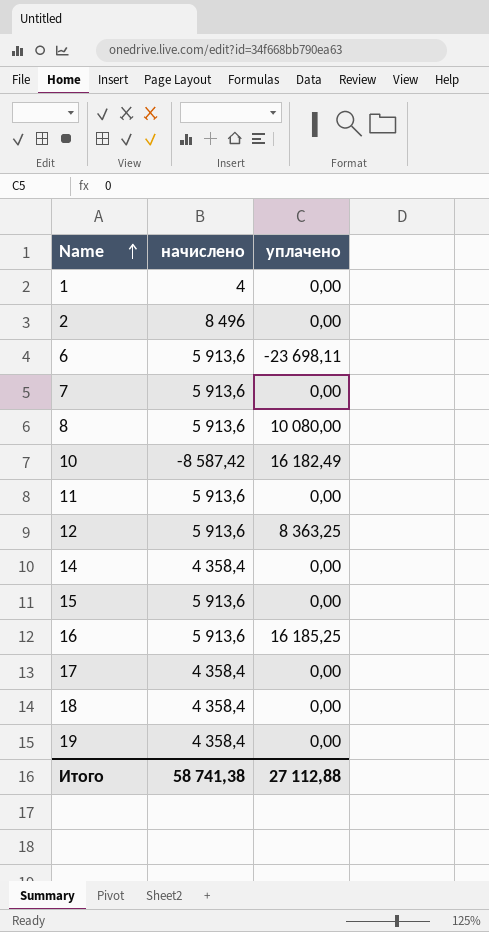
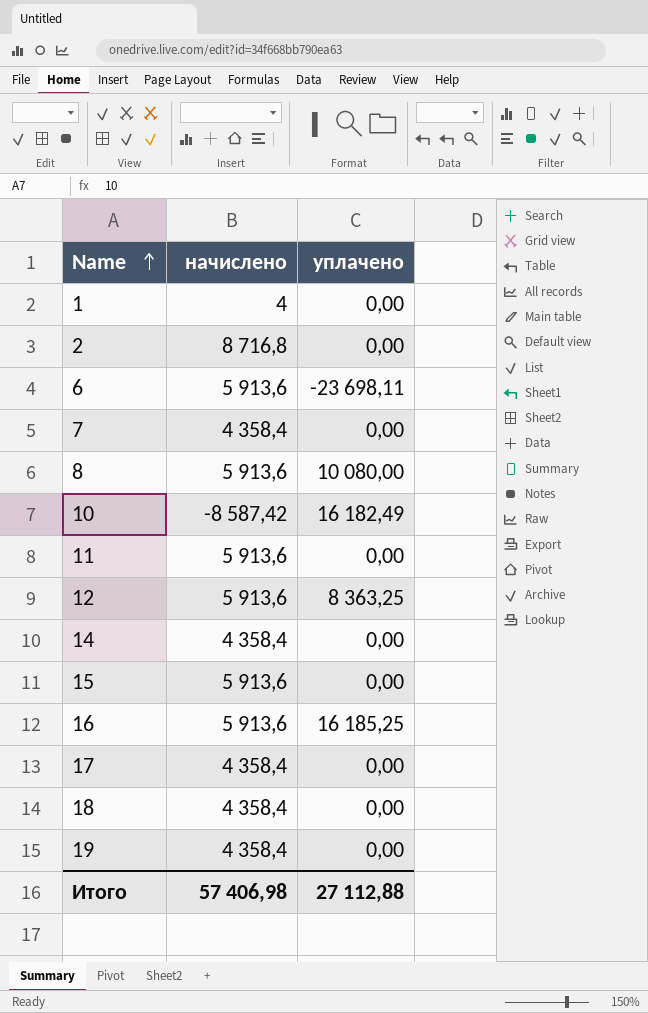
2 | начислено: 8 496 -> 8 716,8
7 | начислено: 5 913,6 -> 4 358,4
Итого | начислено: 58 741,38 -> 57 406,98

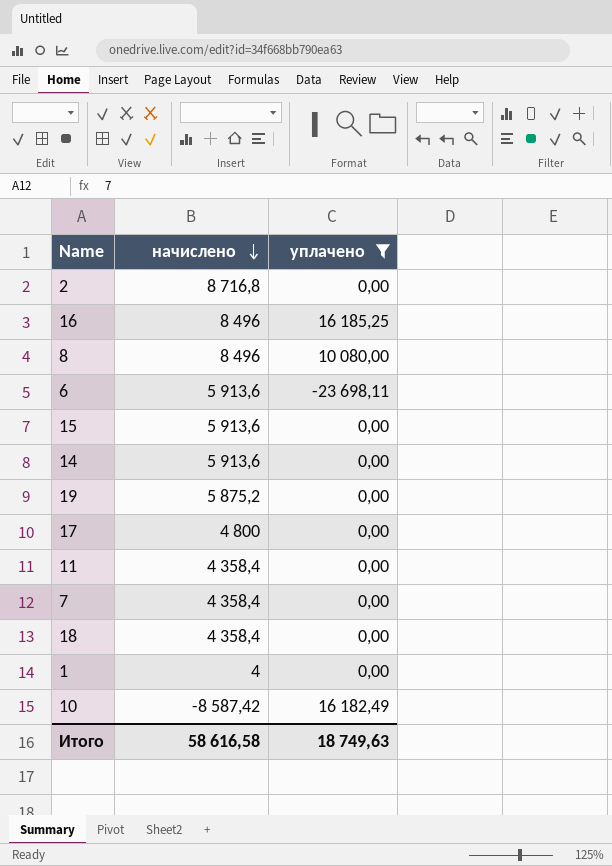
filter: none -> уплачено != 8 363,25
row order: Name ascending -> начислено descending
16 | начислено: 5 913,6 -> 8 496
8 | начислено: 5 913,6 -> 8 496
14 | начислено: 4 358,4 -> 5 913,6
19 | начислено: 4 358,4 -> 5 875,2
17 | начислено: 4 358,4 -> 4 800
11 | начислено: 5 913,6 -> 4 358,4
Итого | начислено: 57 406,98 -> 58 616,58
Итого | уплачено: 27 112,88 -> 18 749,63

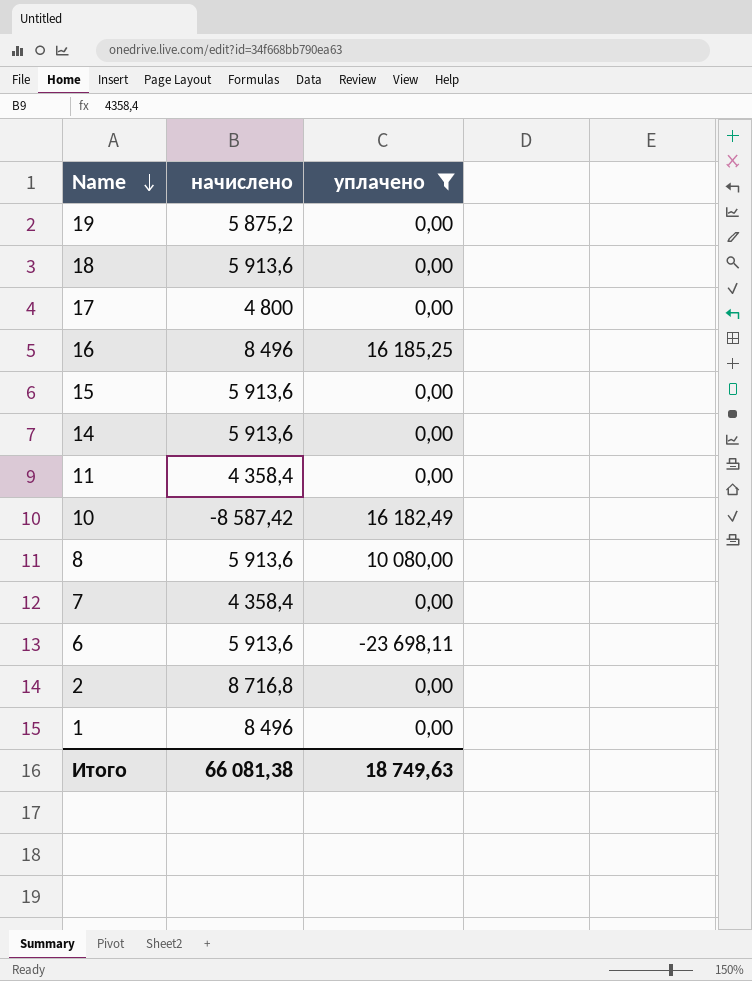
row order: начислено descending -> Name descending
18 | начислено: 4 358,4 -> 5 913,6
8 | начислено: 8 496 -> 5 913,6
1 | начислено: 4 -> 8 496
Итого | начислено: 58 616,58 -> 66 081,38

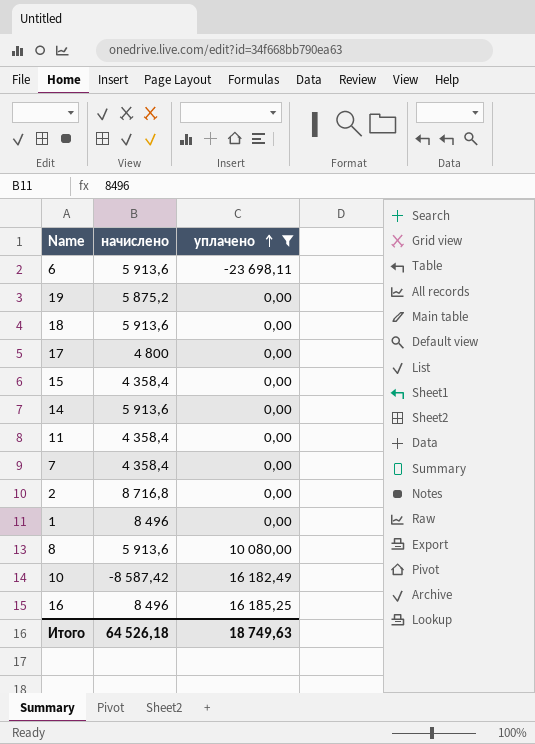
row order: Name descending -> уплачено ascending
15 | начислено: 5 913,6 -> 4 358,4
Итого | начислено: 66 081,38 -> 64 526,18

